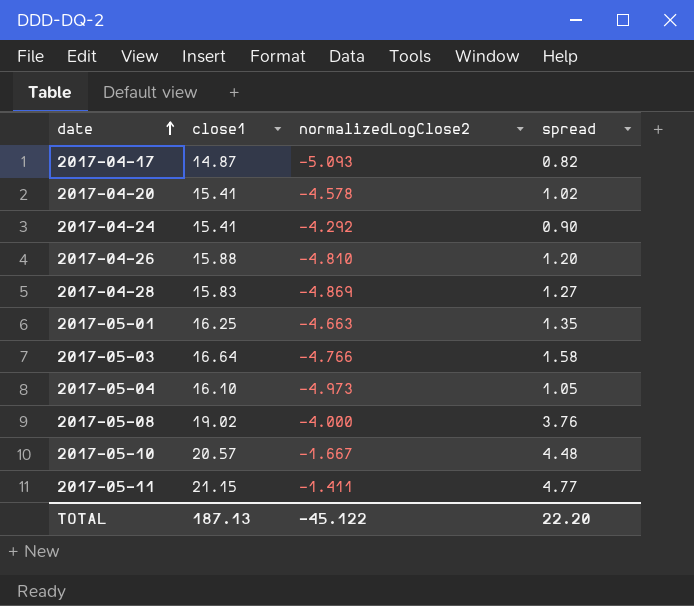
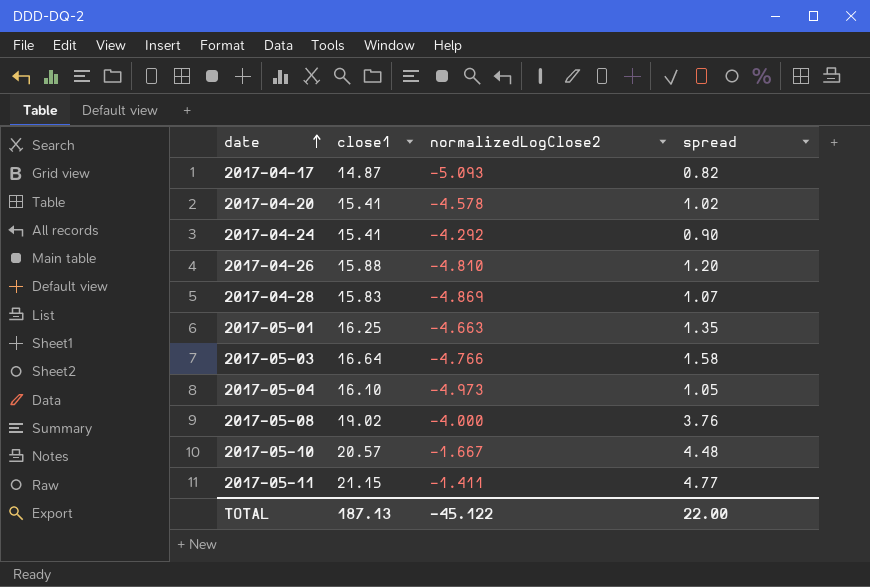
2017-04-28 | spread: 1.27 -> 1.07
TOTAL | spread: 22.20 -> 22.00

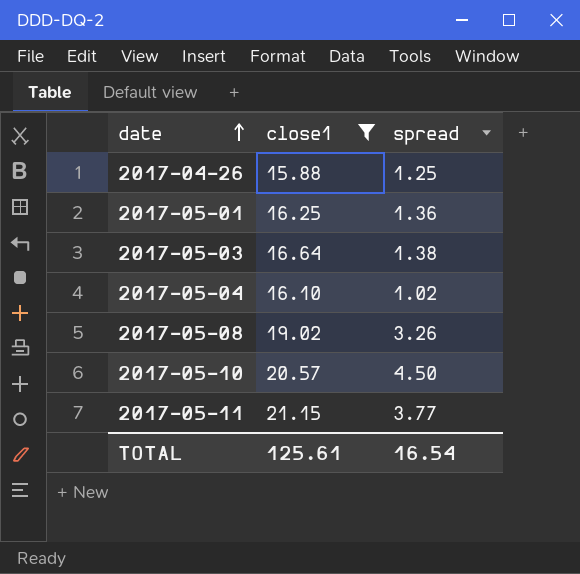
filter: none -> close1 >= 15.88
column normalizedLogClose2 | position: 3 -> none
2017-04-26 | spread: 1.20 -> 1.25
2017-05-01 | spread: 1.35 -> 1.36
2017-05-03 | spread: 1.58 -> 1.38
2017-05-04 | spread: 1.05 -> 1.02
2017-05-08 | spread: 3.76 -> 3.26
2017-05-10 | spread: 4.48 -> 4.50
2017-05-11 | spread: 4.77 -> 3.77
TOTAL | close1: 187.13 -> 125.61
TOTAL | spread: 22.00 -> 16.54

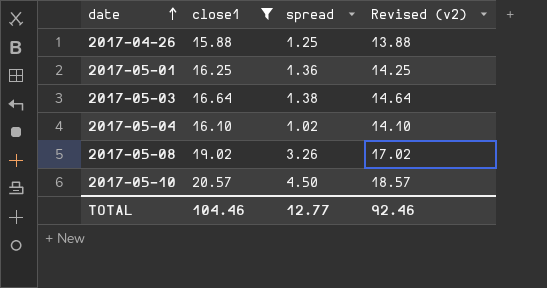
column Revised (v2) | formula: none -> [close1] - 2
row 2017-05-11: 21.15 | 3.77 -> none
TOTAL | close1: 125.61 -> 104.46
TOTAL | spread: 16.54 -> 12.77

